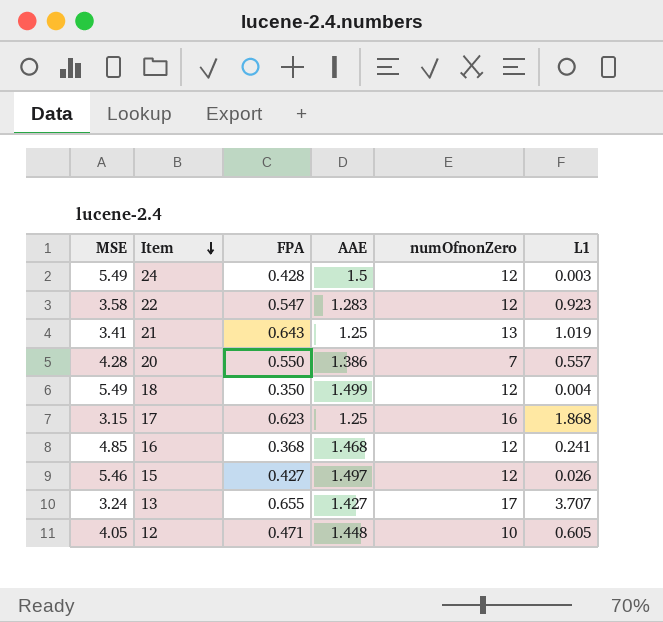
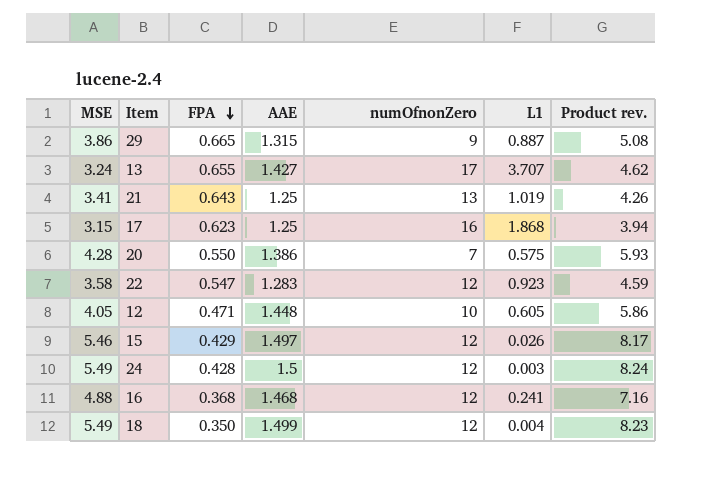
row order: Item descending -> FPA descending
column Product rev. | formula: none -> [MSE] * [AAE]
row 29: none -> 3.86 | 0.665 | 1.315 | 9 | 0.887 | 5.08
20 | L1: 0.557 -> 0.575
15 | FPA: 0.427 -> 0.429
16 | MSE: 4.85 -> 4.88

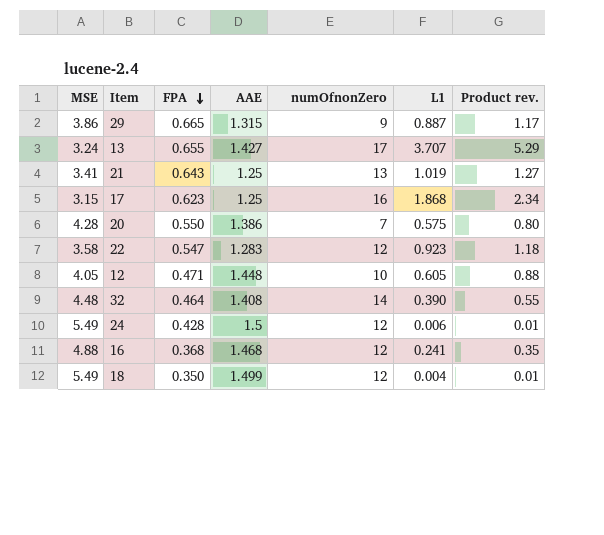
column Product rev. | formula: [MSE] * [AAE] -> [AAE] * [L1]
row 15: 5.46 | 0.429 | 1.497 | 12 | 0.026 | 8.17 -> none
row 32: none -> 4.48 | 0.464 | 1.408 | 14 | 0.390 | 0.55
24 | L1: 0.003 -> 0.006

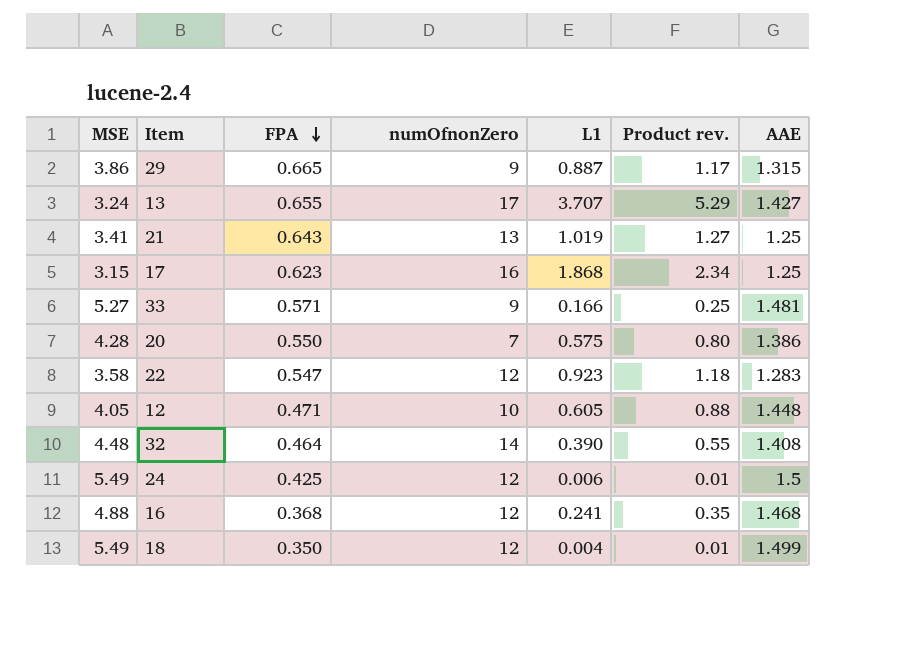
column AAE | position: 4 -> 7
row 33: none -> 5.27 | 0.571 | 9 | 0.166 | 0.25 | 1.481
24 | FPA: 0.428 -> 0.425

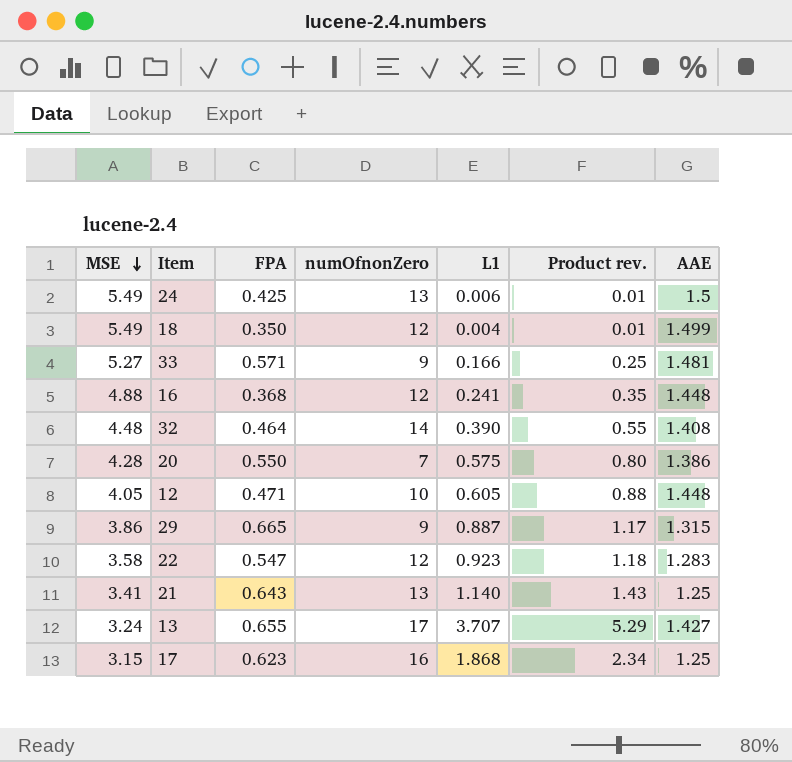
row order: FPA descending -> MSE descending
24 | numOfnonZero: 12 -> 13
16 | AAE: 1.468 -> 1.448
21 | L1: 1.019 -> 1.140
21 | Product rev.: 1.27 -> 1.43

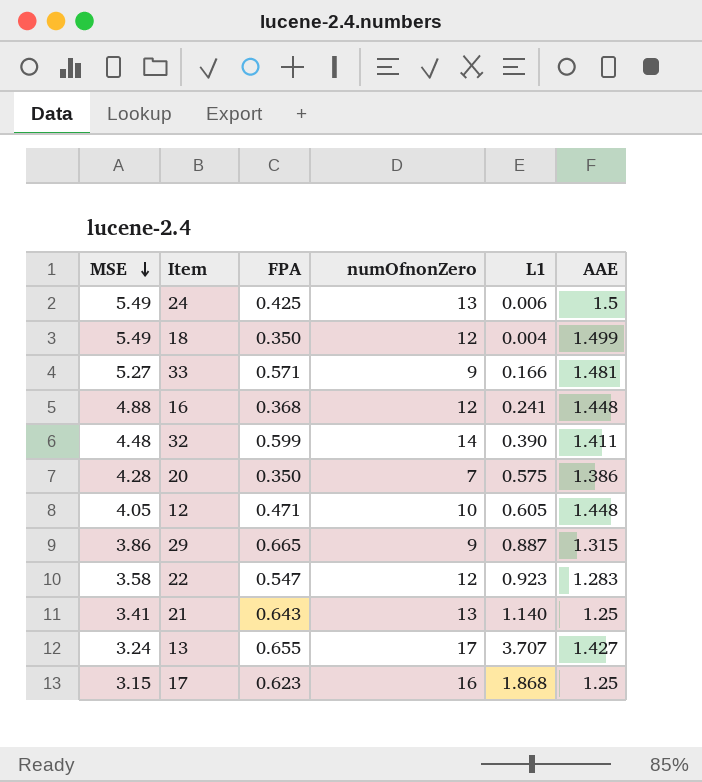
column Product rev. | formula: [L1] * [AAE] -> none
32 | FPA: 0.464 -> 0.599
32 | AAE: 1.408 -> 1.411
20 | FPA: 0.550 -> 0.350

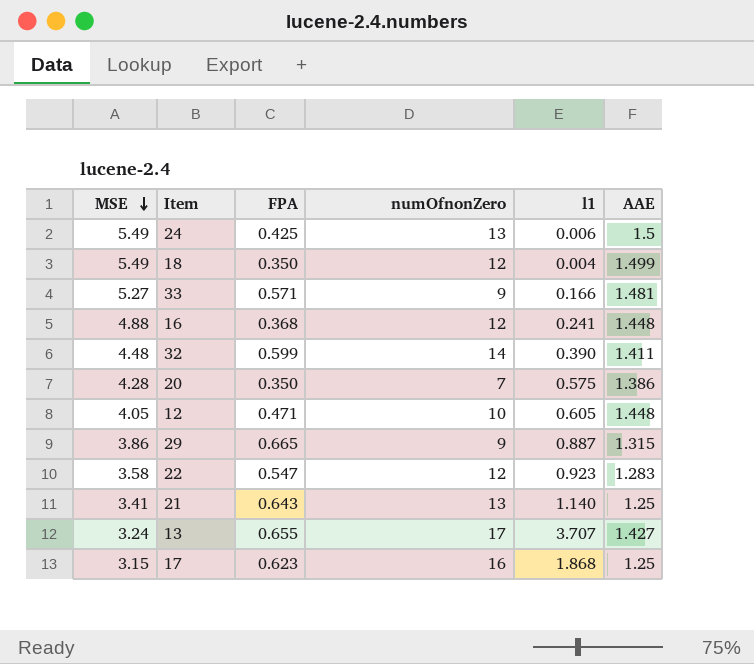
column name: L1 -> l1

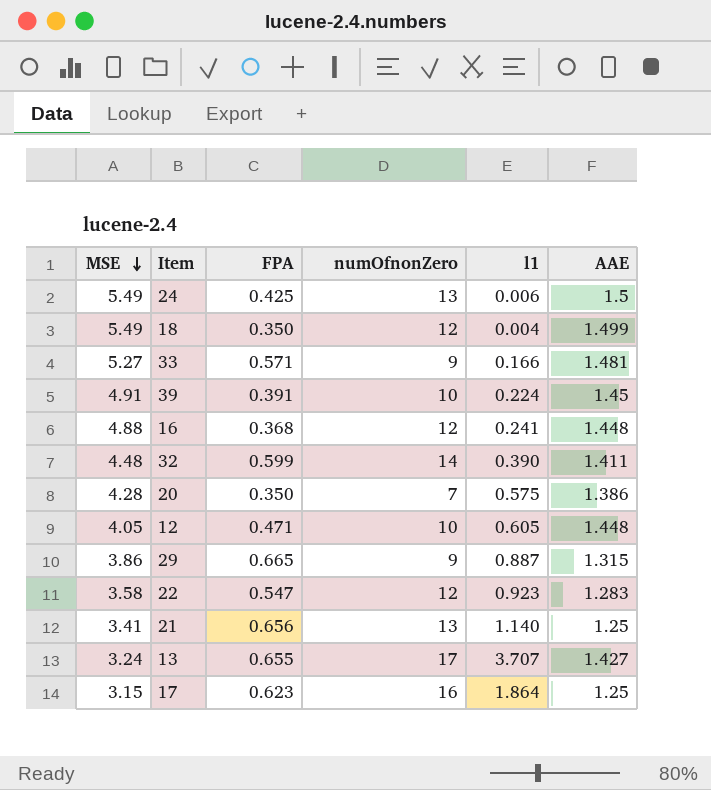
row 39: none -> 4.91 | 0.391 | 10 | 0.224 | 1.45
21 | FPA: 0.643 -> 0.656
17 | l1: 1.868 -> 1.864

